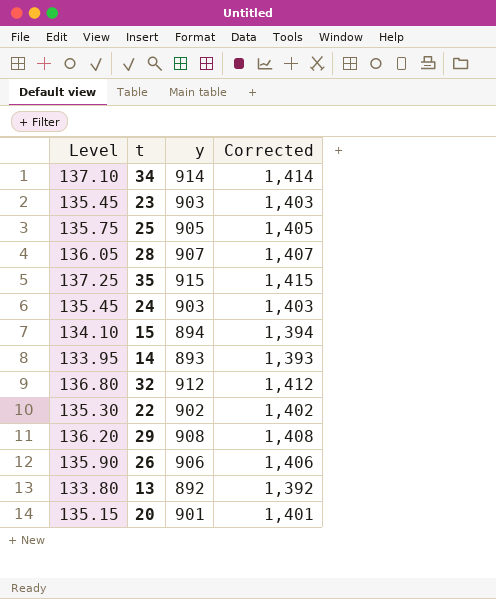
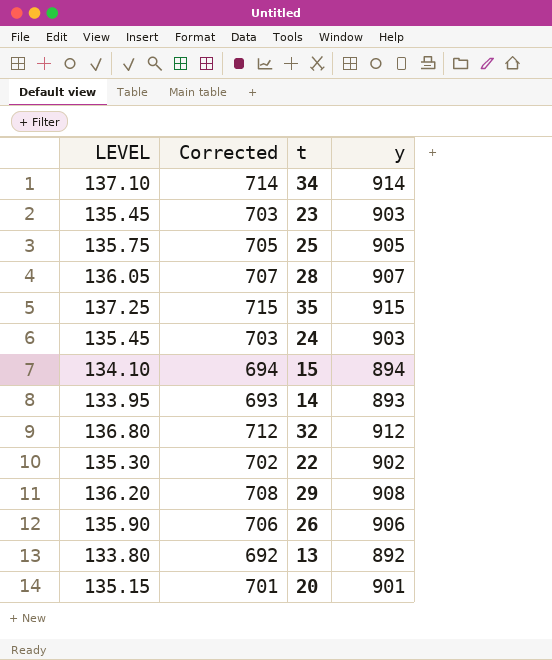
column name: Level -> LEVEL
column Corrected | formula: [y] + 500 -> [y] - 200
column Corrected | position: 4 -> 2

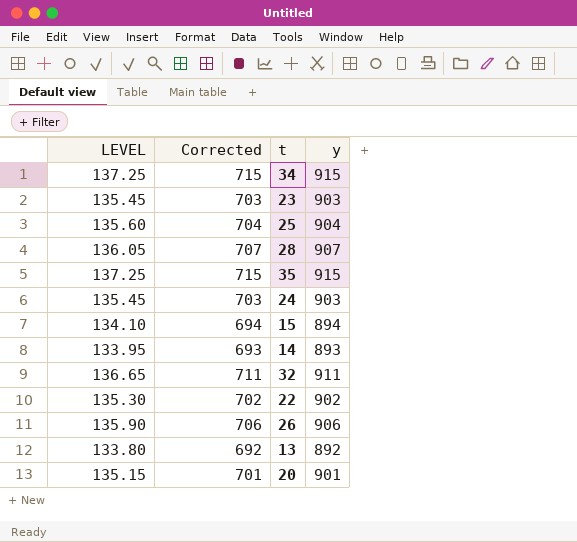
row 29: 136.20 | 708 | 908 -> none
34 | LEVEL: 137.10 -> 137.25
34 | Corrected: 714 -> 715
34 | y: 914 -> 915
25 | LEVEL: 135.75 -> 135.60
25 | Corrected: 705 -> 704
25 | y: 905 -> 904
32 | LEVEL: 136.80 -> 136.65
32 | Corrected: 712 -> 711
32 | y: 912 -> 911

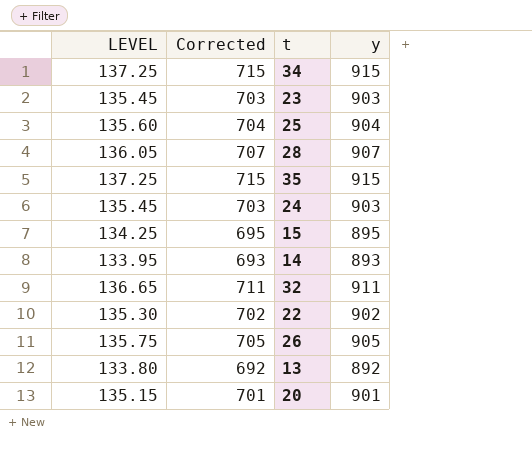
15 | LEVEL: 134.10 -> 134.25
15 | Corrected: 694 -> 695
15 | y: 894 -> 895
26 | LEVEL: 135.90 -> 135.75
26 | Corrected: 706 -> 705
26 | y: 906 -> 905

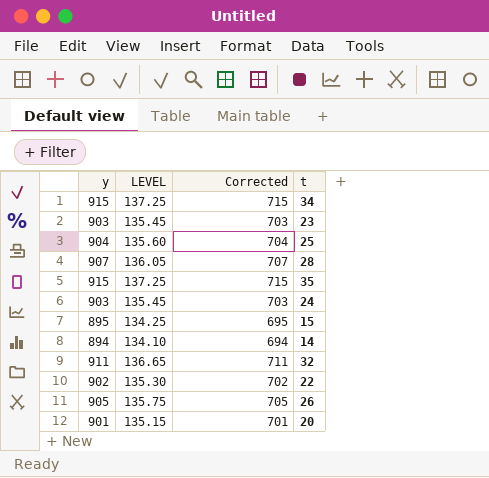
column y | position: 4 -> 1
row 13: 133.80 | 692 | 892 -> none
14 | y: 893 -> 894
14 | LEVEL: 133.95 -> 134.10
14 | Corrected: 693 -> 694

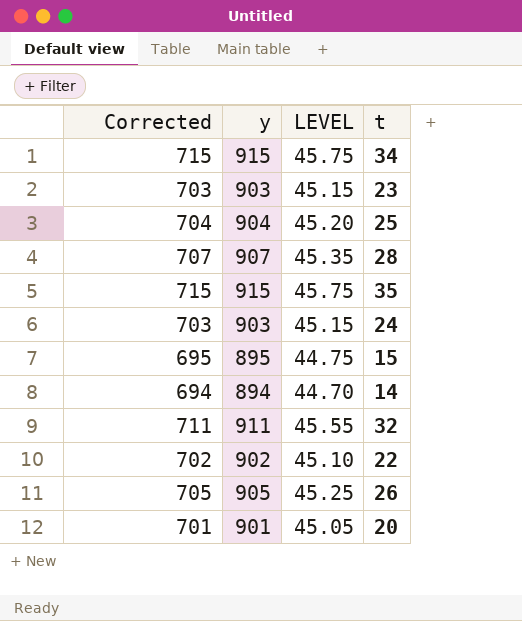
column Corrected | position: 3 -> 1
column LEVEL | formula: [y] * 0.15 -> [y] * 0.05

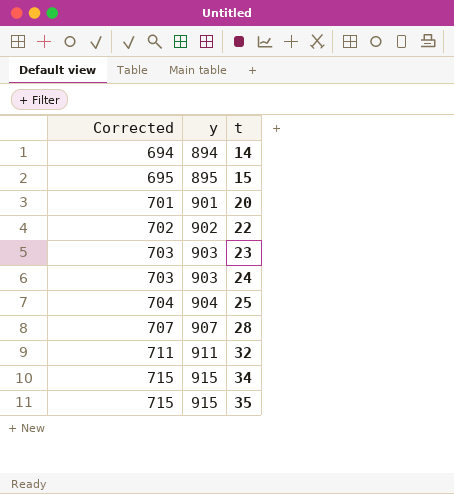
row order: none -> Corrected ascending
column LEVEL | formula: [y] * 0.05 -> none
row 26: 705 | 905 | 45.25 -> none

